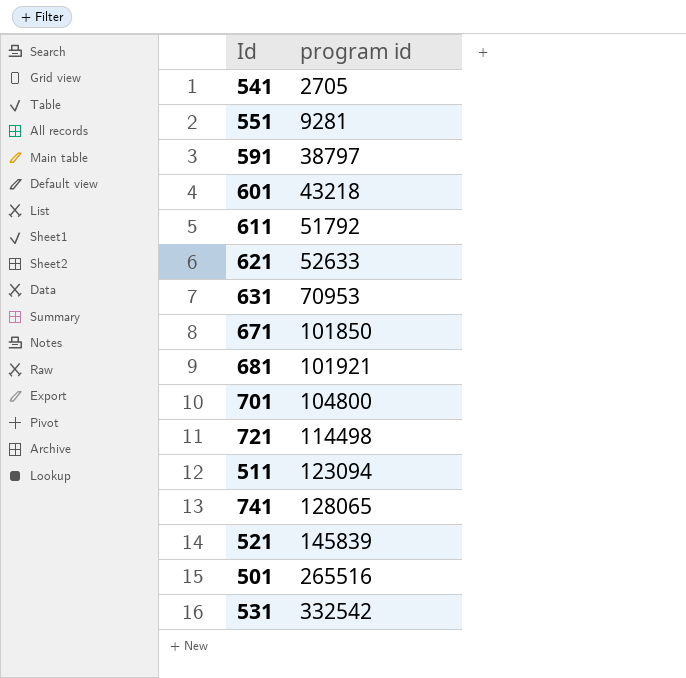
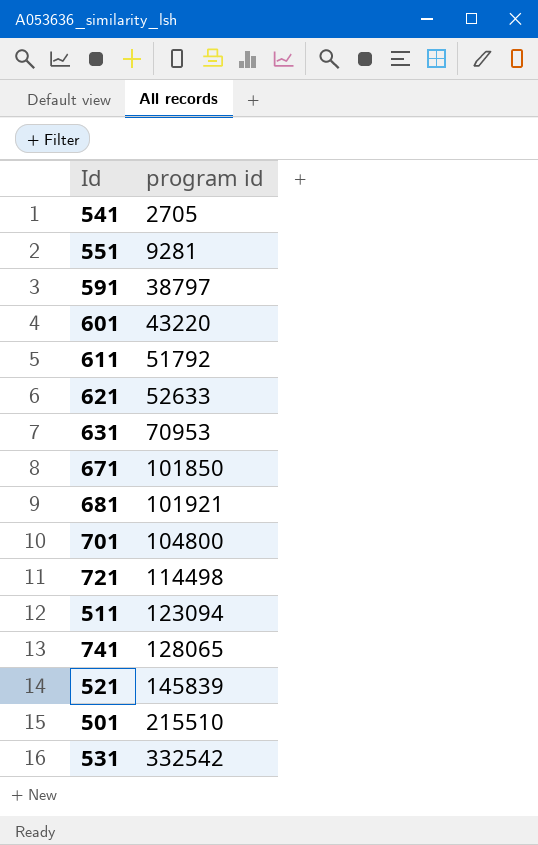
601 | program id: 43218 -> 43220
501 | program id: 265516 -> 215510

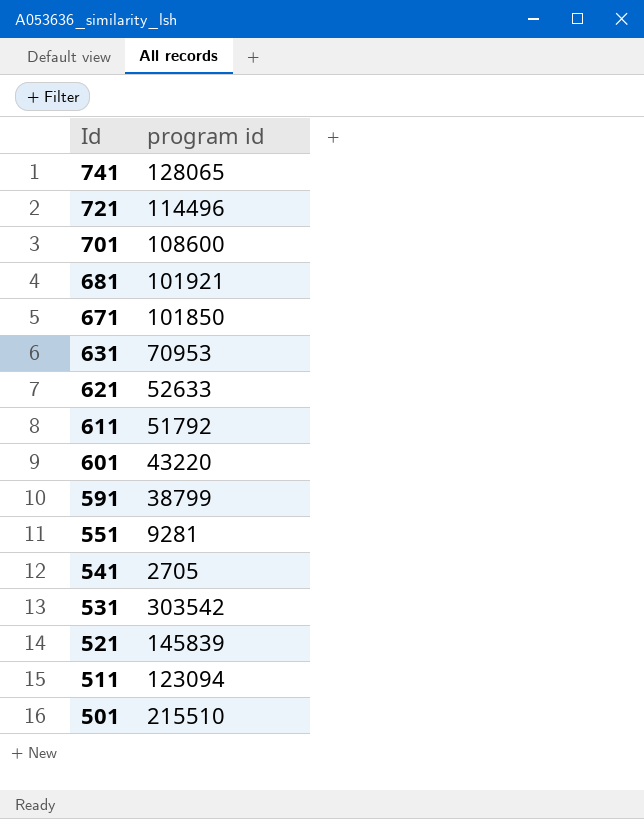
row order: program id ascending -> Id descending
721 | program id: 114498 -> 114496
701 | program id: 104800 -> 108600
591 | program id: 38797 -> 38799
531 | program id: 332542 -> 303542

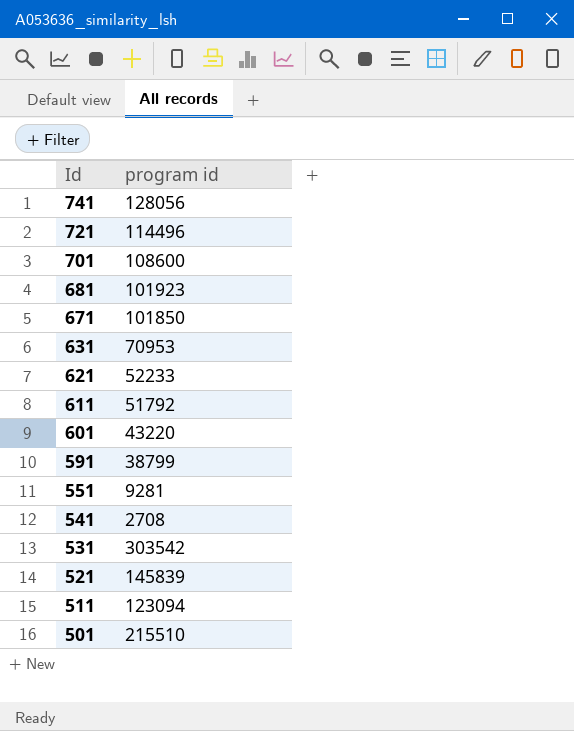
741 | program id: 128065 -> 128056
681 | program id: 101921 -> 101923
621 | program id: 52633 -> 52233
541 | program id: 2705 -> 2708

